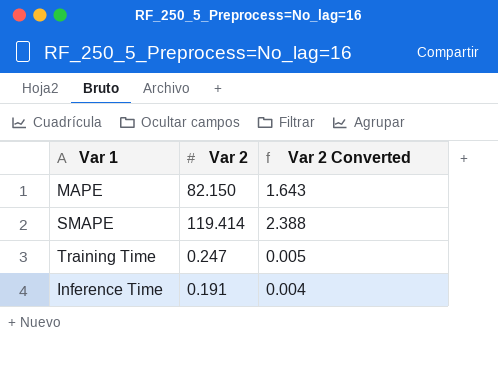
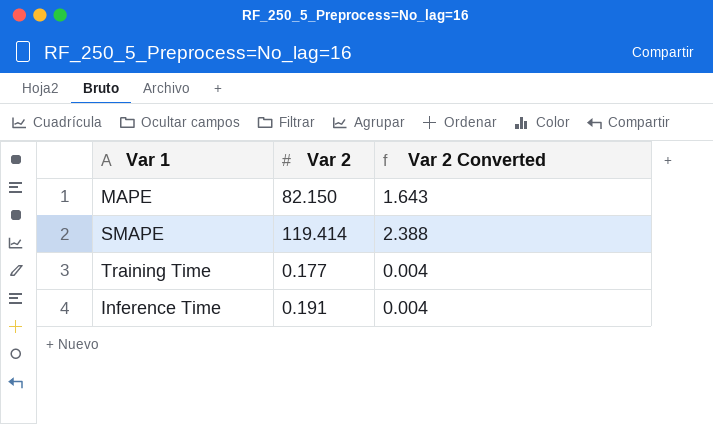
Training Time | Var 2: 0.247 -> 0.177
Training Time | Var 2 Converted: 0.005 -> 0.004

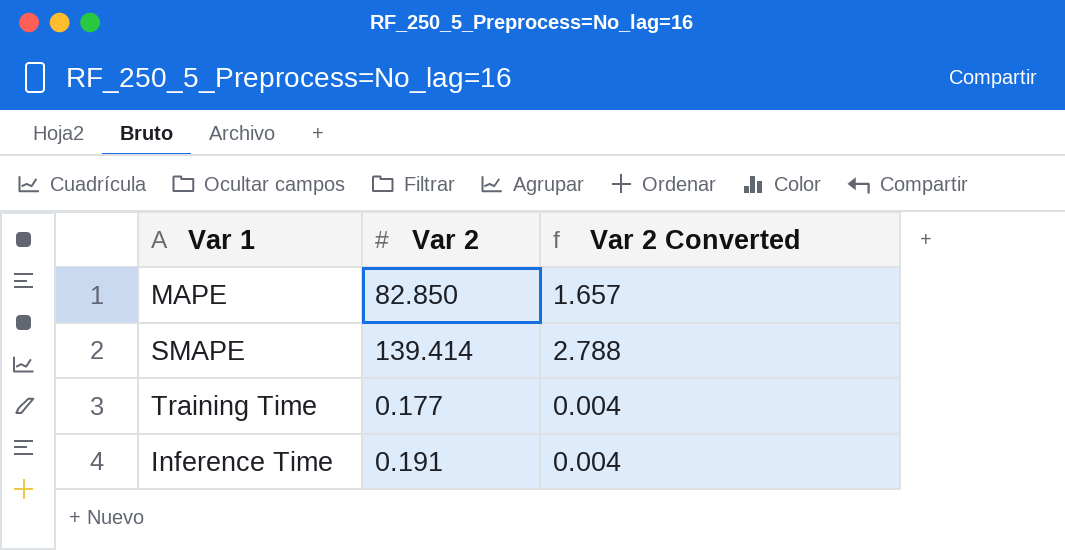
MAPE | Var 2: 82.150 -> 82.850
MAPE | Var 2 Converted: 1.643 -> 1.657
SMAPE | Var 2: 119.414 -> 139.414
SMAPE | Var 2 Converted: 2.388 -> 2.788

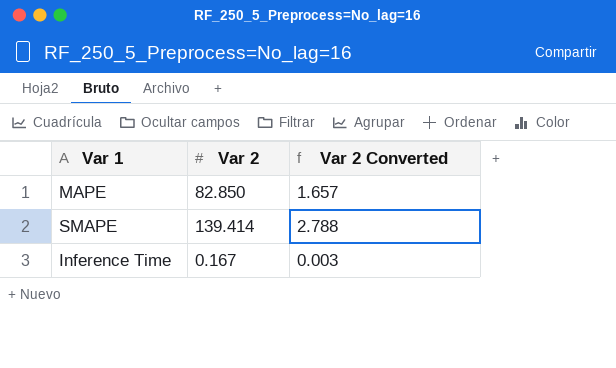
row Training Time: 0.177 | 0.004 -> none
Inference Time | Var 2: 0.191 -> 0.167
Inference Time | Var 2 Converted: 0.004 -> 0.003

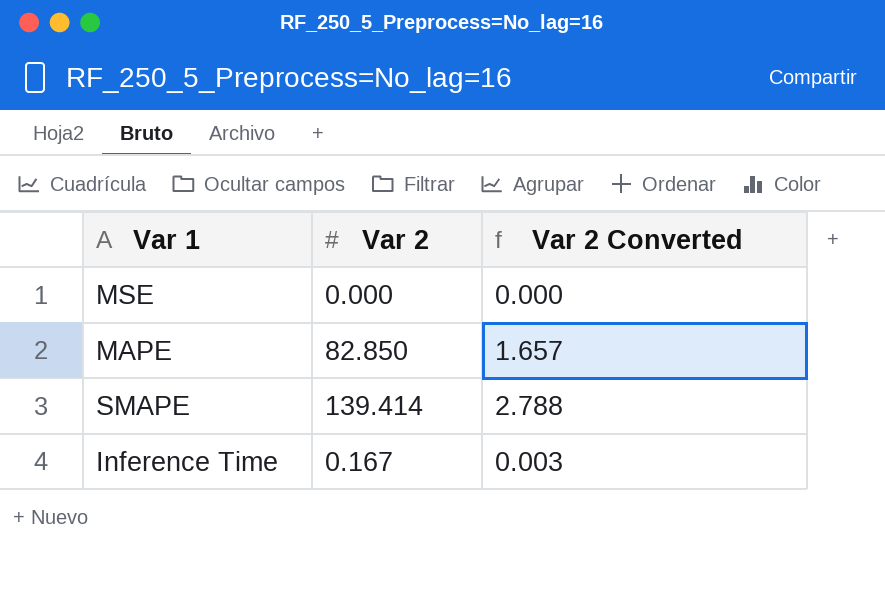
row MSE: none -> 0.000 | 0.000

